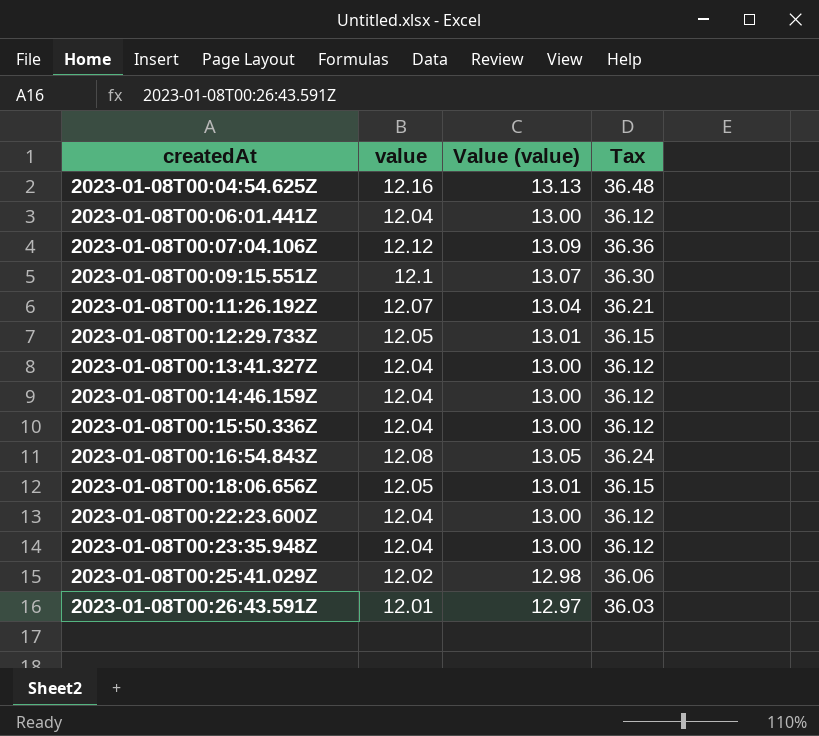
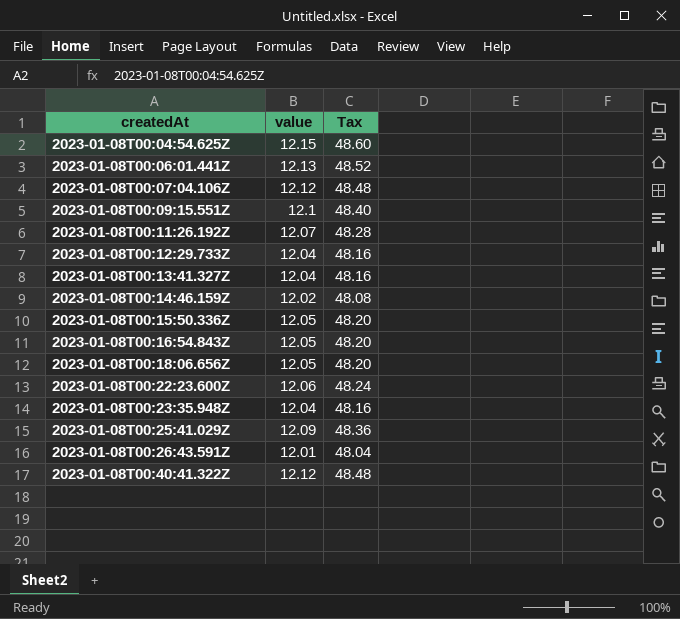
column Value (value) | formula: [value] * 1.08 -> none
column Tax | formula: [value] * 3 -> [value] * 4
2023-01-08T00:04:54.625Z | value: 12.16 -> 12.15
2023-01-08T00:06:01.441Z | value: 12.04 -> 12.13
2023-01-08T00:12:29.733Z | value: 12.05 -> 12.04
2023-01-08T00:14:46.159Z | value: 12.04 -> 12.02
2023-01-08T00:15:50.336Z | value: 12.04 -> 12.05
2023-01-08T00:16:54.843Z | value: 12.08 -> 12.05
2023-01-08T00:22:23.600Z | value: 12.04 -> 12.06
2023-01-08T00:25:41.029Z | value: 12.02 -> 12.09
row 2023-01-08T00:40:41.322Z: none -> 12.12 | 48.48

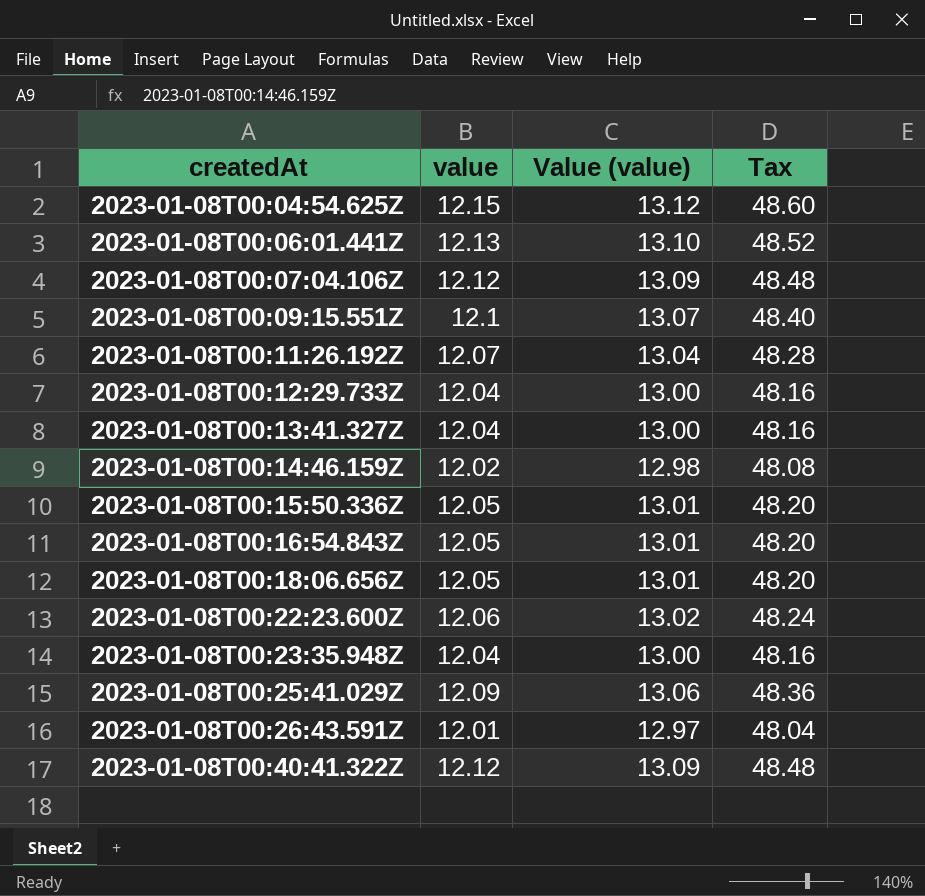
column Value (value) | formula: none -> [value] * 1.08

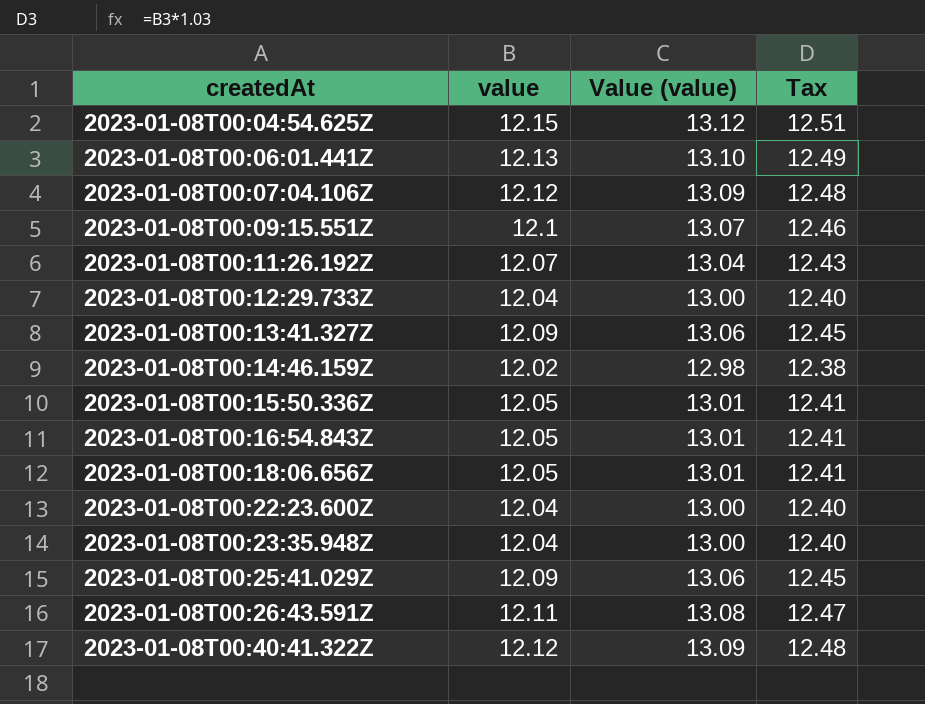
column Tax | formula: [value] * 4 -> [value] * 1.03
2023-01-08T00:13:41.327Z | value: 12.04 -> 12.09
2023-01-08T00:13:41.327Z | Value (value): 13.00 -> 13.06
2023-01-08T00:22:23.600Z | value: 12.06 -> 12.04
2023-01-08T00:22:23.600Z | Value (value): 13.02 -> 13.00
2023-01-08T00:26:43.591Z | value: 12.01 -> 12.11
2023-01-08T00:26:43.591Z | Value (value): 12.97 -> 13.08

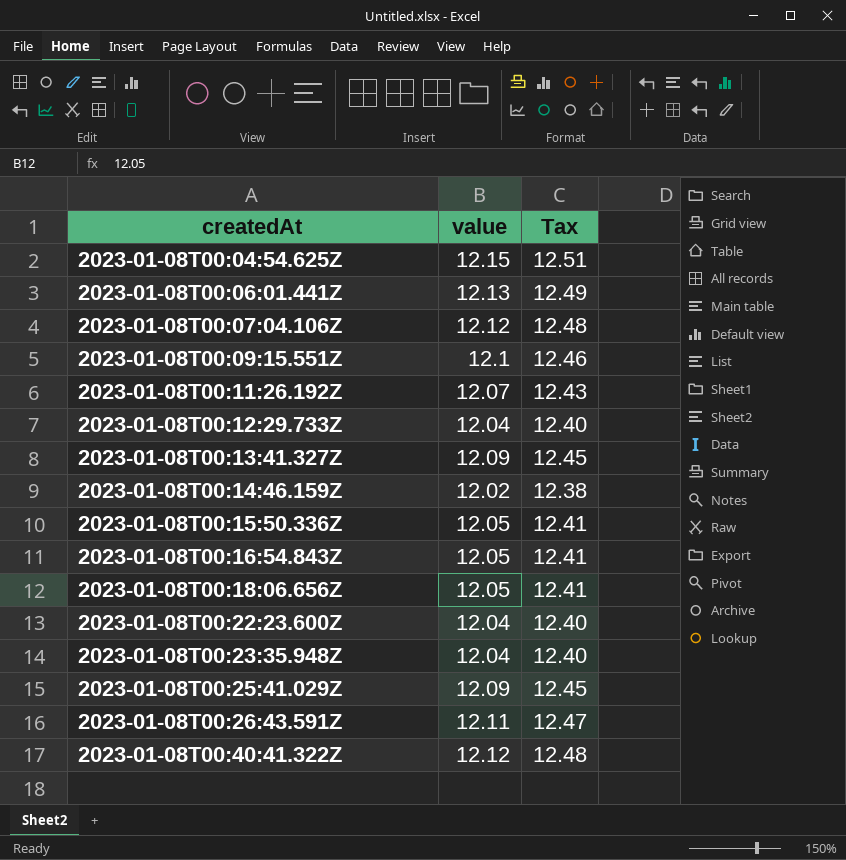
column Value (value) | formula: [value] * 1.08 -> none

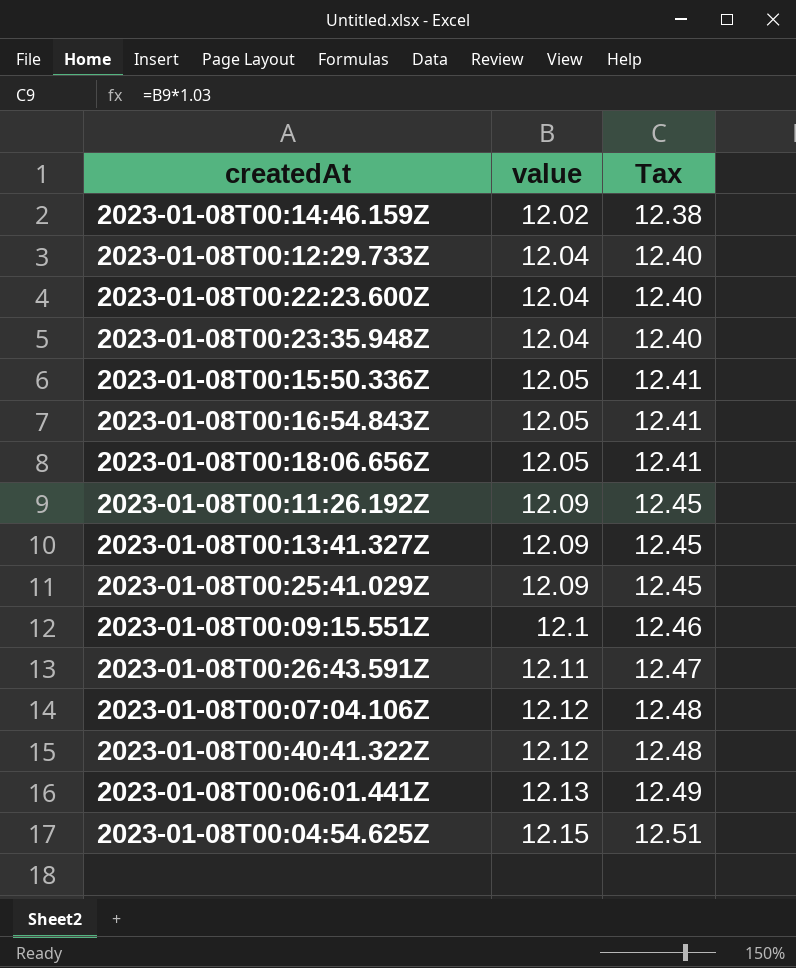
row order: createdAt ascending -> value ascending
2023-01-08T00:11:26.192Z | value: 12.07 -> 12.09
2023-01-08T00:11:26.192Z | Tax: 12.43 -> 12.45

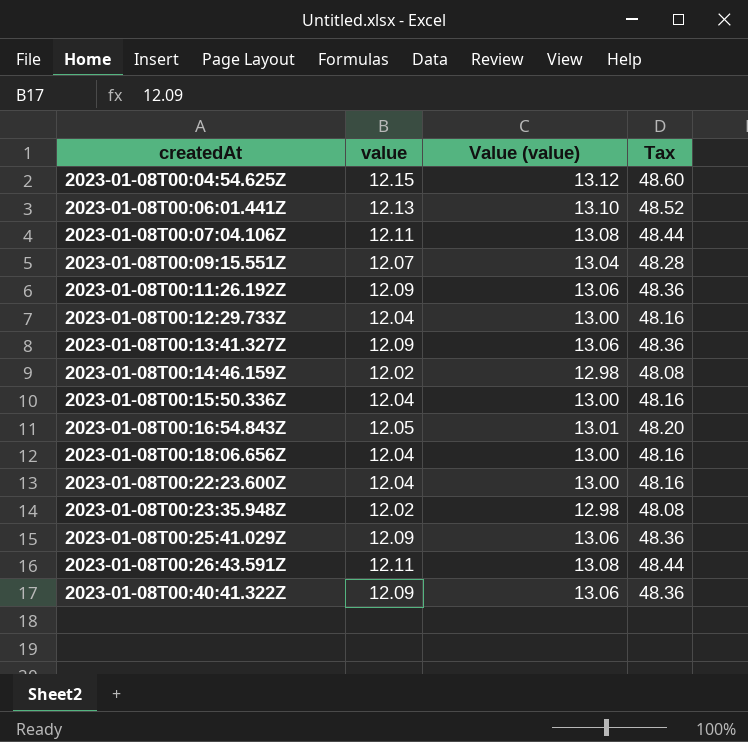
row order: value ascending -> createdAt ascending
column Value (value) | formula: none -> [value] * 1.08
column Tax | formula: [value] * 1.03 -> [value] * 4
2023-01-08T00:07:04.106Z | value: 12.12 -> 12.11
2023-01-08T00:09:15.551Z | value: 12.1 -> 12.07
2023-01-08T00:15:50.336Z | value: 12.05 -> 12.04
2023-01-08T00:18:06.656Z | value: 12.05 -> 12.04
2023-01-08T00:23:35.948Z | value: 12.04 -> 12.02
2023-01-08T00:40:41.322Z | value: 12.12 -> 12.09

